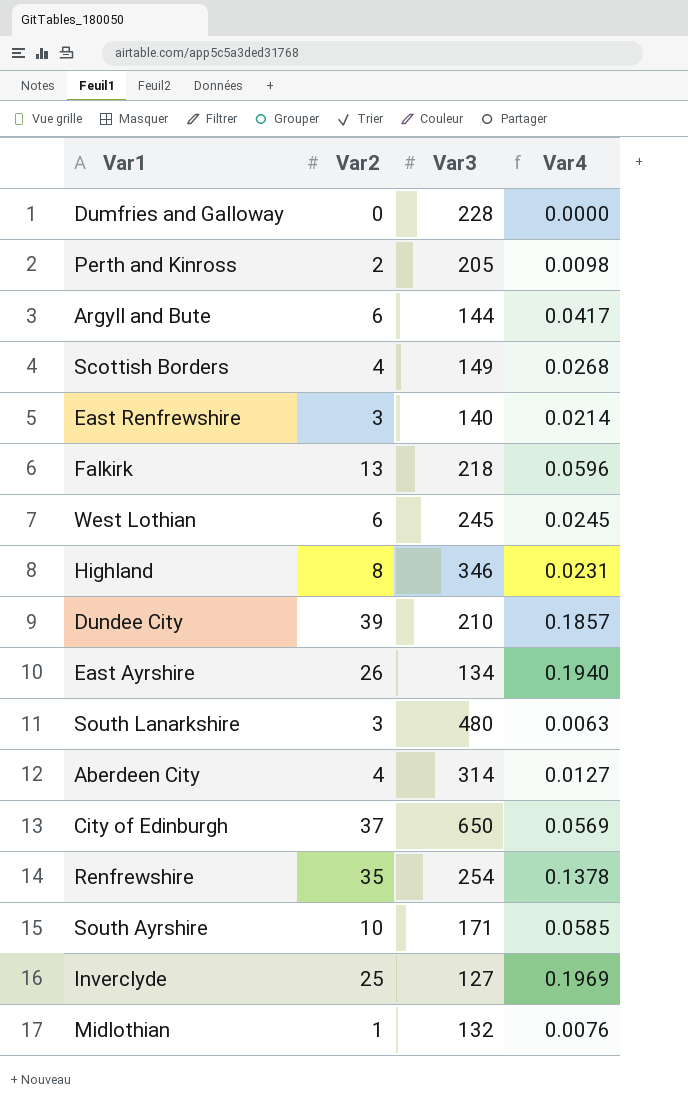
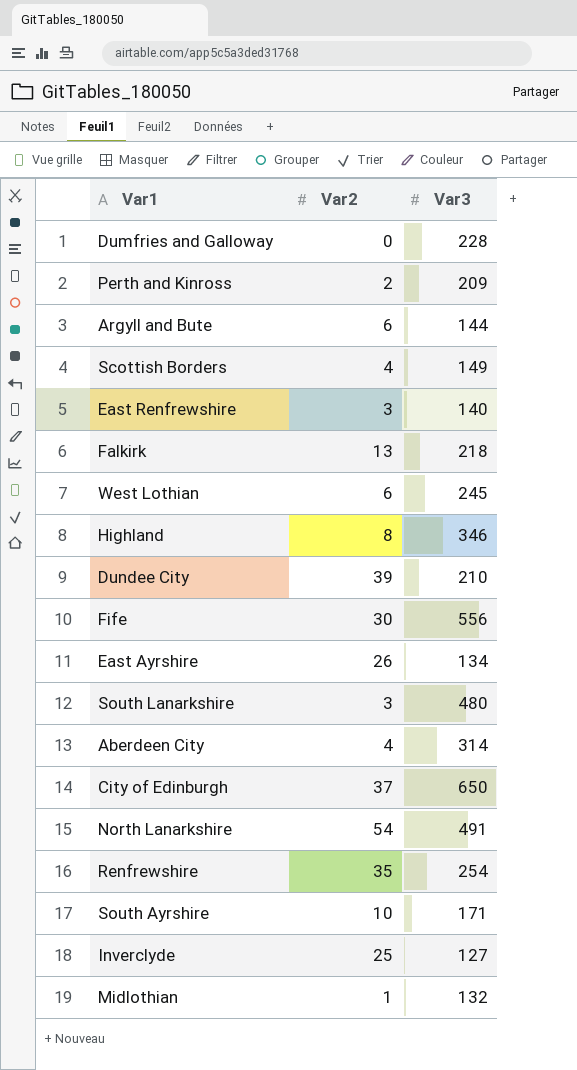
column Var4 | formula: [Var2] / [Var3] -> none
Perth and Kinross | Var3: 205 -> 209
row Fife: none -> 30 | 556
row North Lanarkshire: none -> 54 | 491

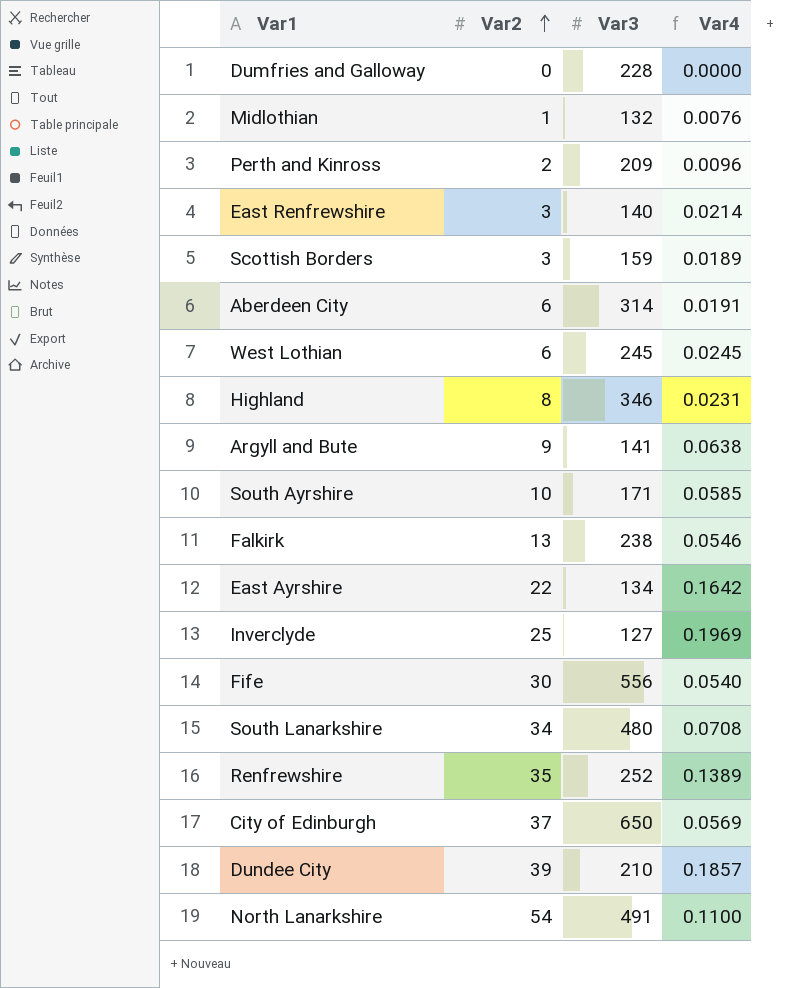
row order: none -> Var2 ascending
column Var4 | formula: none -> [Var2] / [Var3]
Scottish Borders | Var2: 4 -> 3
Scottish Borders | Var3: 149 -> 159
Aberdeen City | Var2: 4 -> 6
Argyll and Bute | Var2: 6 -> 9
Argyll and Bute | Var3: 144 -> 141
Falkirk | Var3: 218 -> 238
East Ayrshire | Var2: 26 -> 22
South Lanarkshire | Var2: 3 -> 34
Renfrewshire | Var3: 254 -> 252

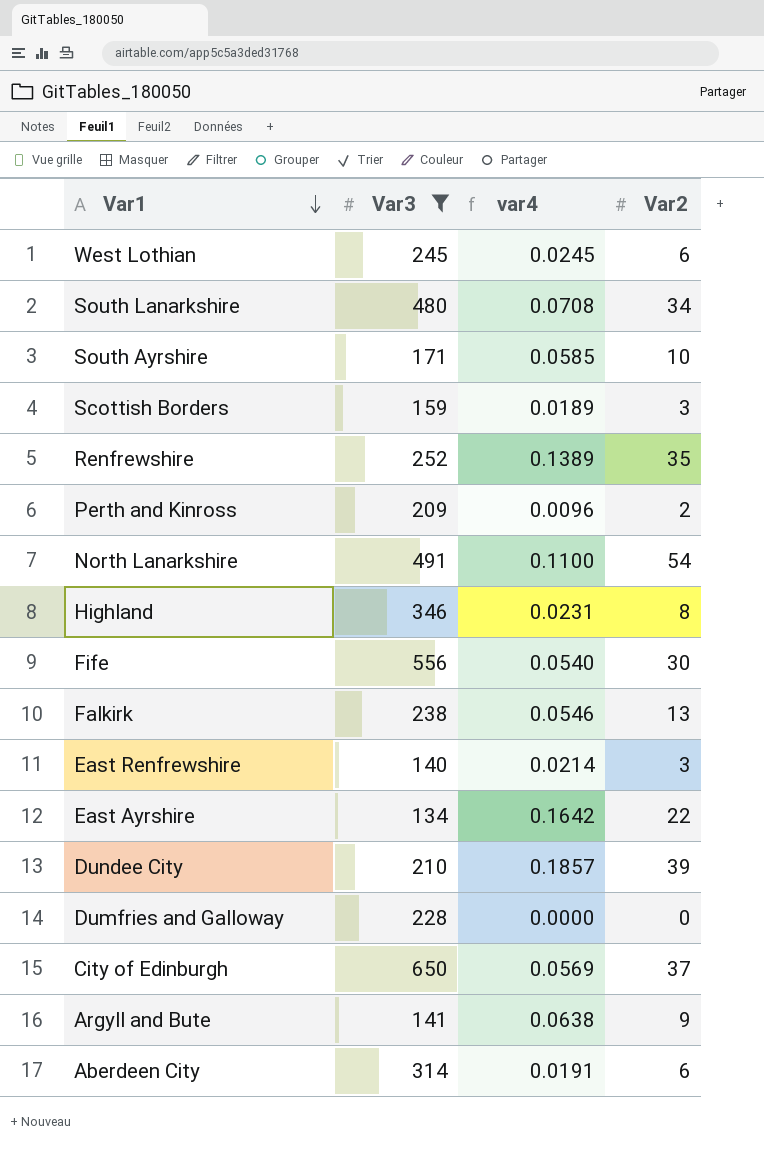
filter: none -> Var3 >= 134
row order: Var2 ascending -> Var1 descending
column name: Var4 -> var4
column Var2 | position: 2 -> 4

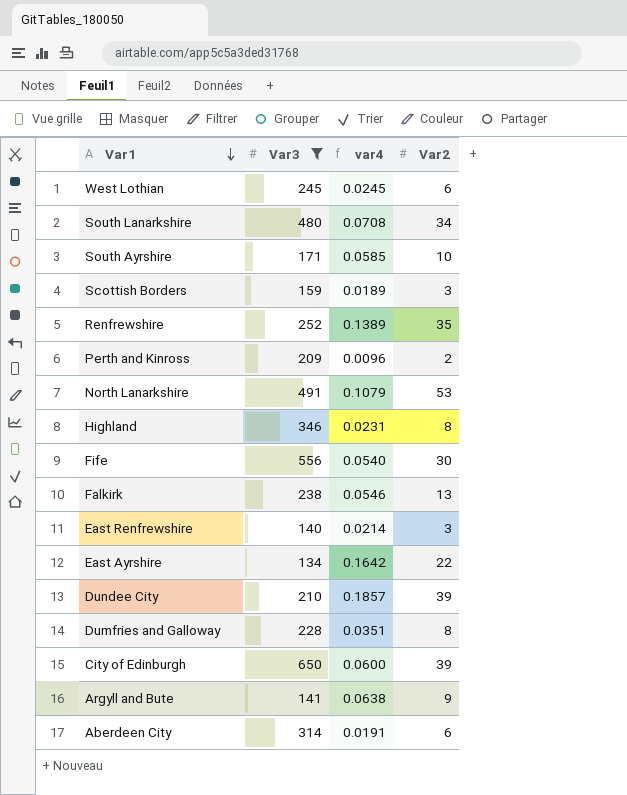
North Lanarkshire | var4: 0.1100 -> 0.1079
North Lanarkshire | Var2: 54 -> 53
Dumfries and Galloway | var4: 0.0000 -> 0.0351
Dumfries and Galloway | Var2: 0 -> 8
City of Edinburgh | var4: 0.0569 -> 0.0600
City of Edinburgh | Var2: 37 -> 39

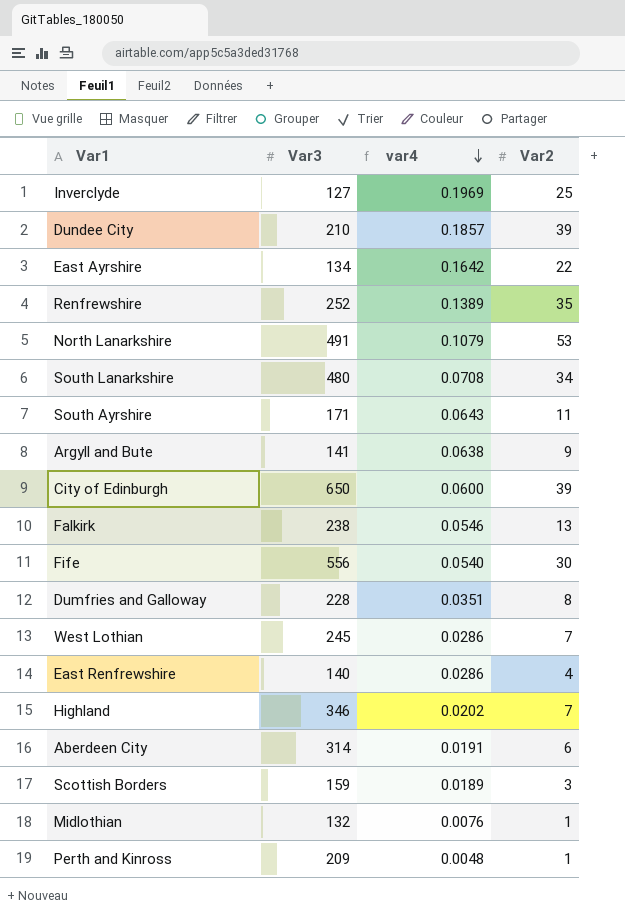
filter: Var3 >= 134 -> none
row order: Var1 descending -> var4 descending
South Ayrshire | var4: 0.0585 -> 0.0643
South Ayrshire | Var2: 10 -> 11
West Lothian | var4: 0.0245 -> 0.0286
West Lothian | Var2: 6 -> 7
East Renfrewshire | var4: 0.0214 -> 0.0286
East Renfrewshire | Var2: 3 -> 4
Highland | var4: 0.0231 -> 0.0202
Highland | Var2: 8 -> 7
Perth and Kinross | var4: 0.0096 -> 0.0048
Perth and Kinross | Var2: 2 -> 1

